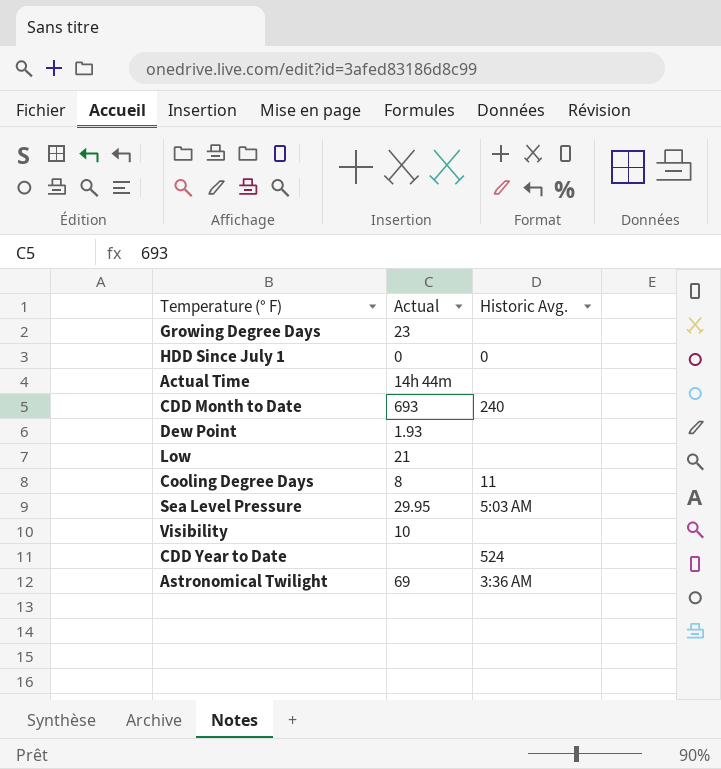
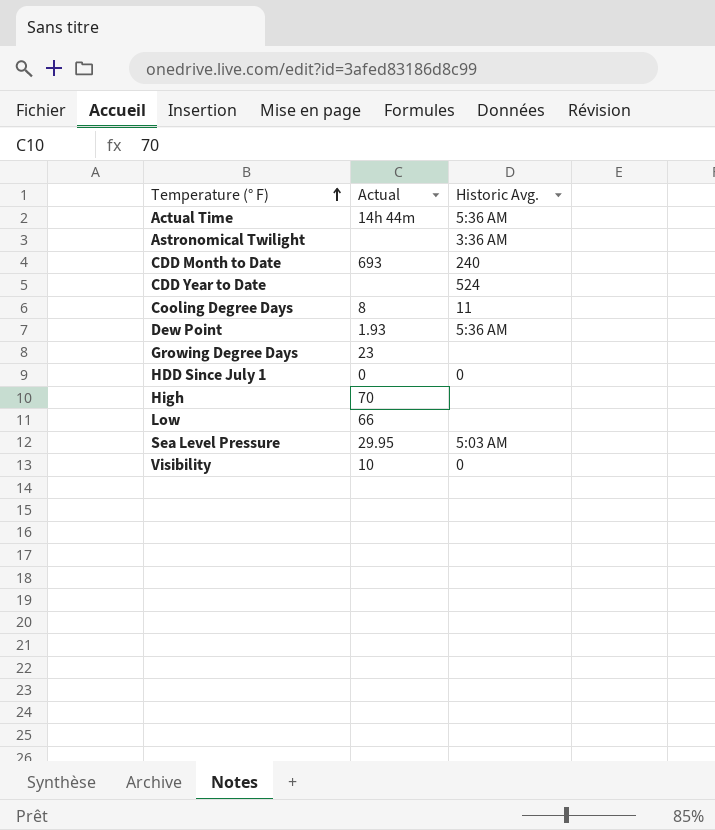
row order: none -> Temperature (° F) ascending
Actual Time | Historic Avg.: none -> 5:36 AM
Astronomical Twilight | Actual: 69 -> none
Dew Point | Historic Avg.: none -> 5:36 AM
row High: none -> 70 | none
Low | Actual: 21 -> 66
Visibility | Historic Avg.: none -> 0

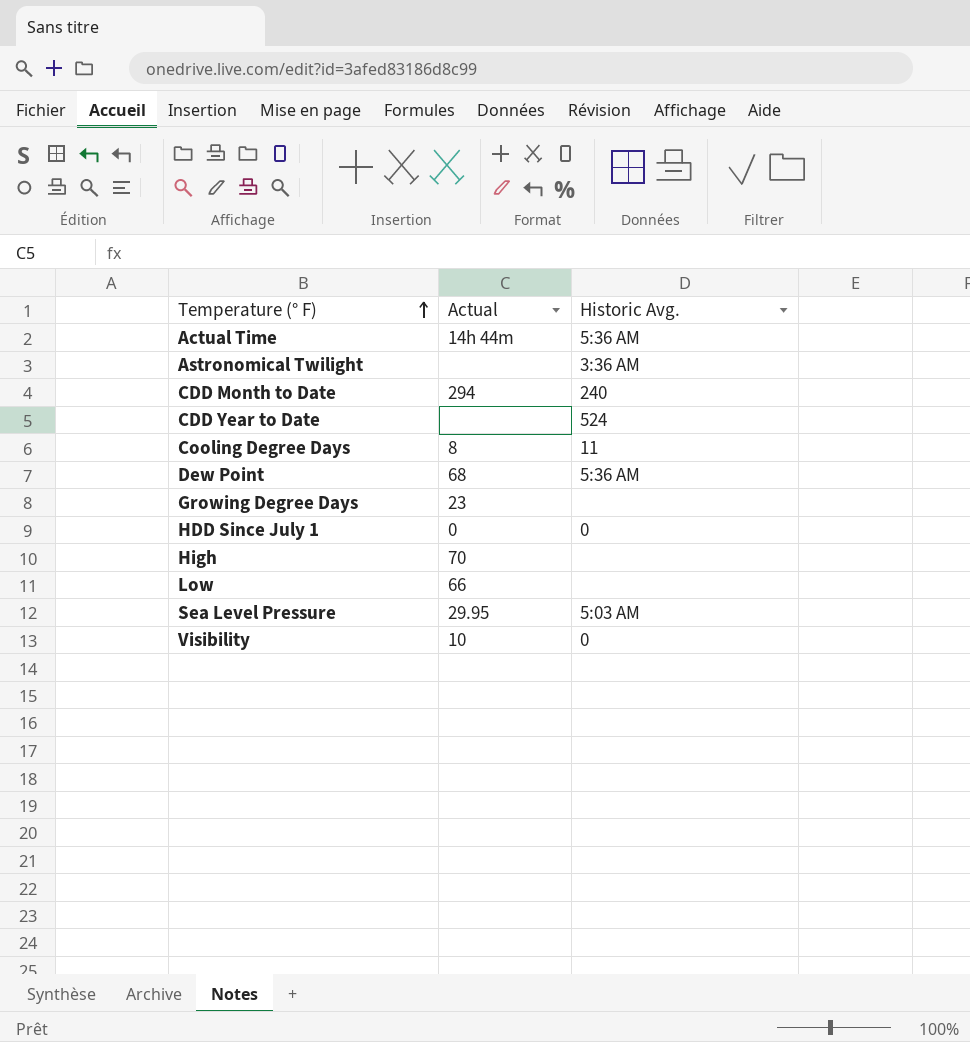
CDD Month to Date | Actual: 693 -> 294
Dew Point | Actual: 1.93 -> 68

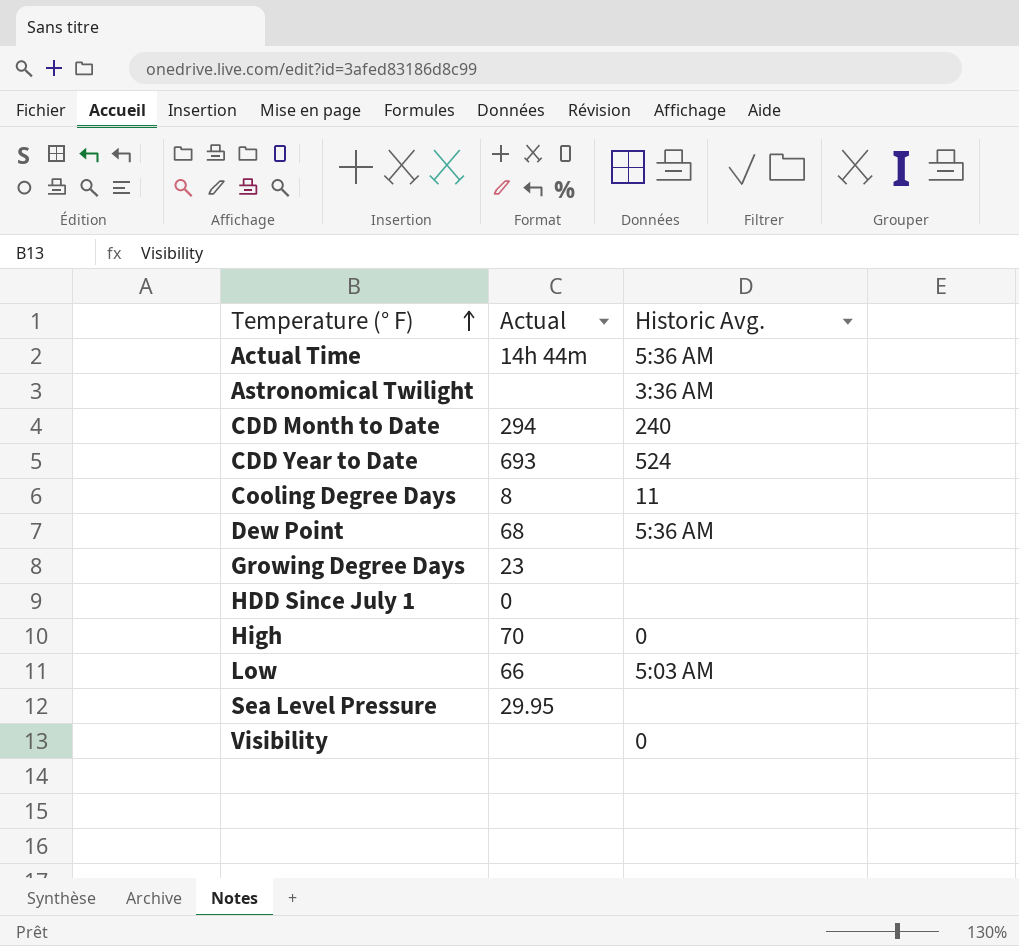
CDD Year to Date | Actual: none -> 693
HDD Since July 1 | Historic Avg.: 0 -> none
High | Historic Avg.: none -> 0
Low | Historic Avg.: none -> 5:03 AM
Sea Level Pressure | Historic Avg.: 5:03 AM -> none
Visibility | Actual: 10 -> none

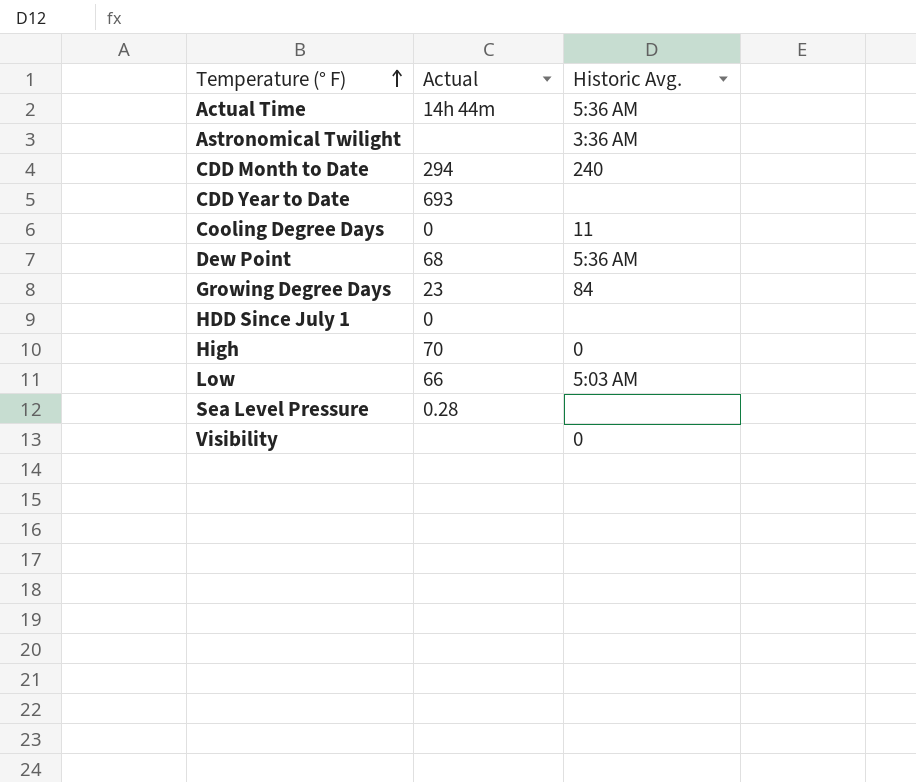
CDD Year to Date | Historic Avg.: 524 -> none
Cooling Degree Days | Actual: 8 -> 0
Growing Degree Days | Historic Avg.: none -> 84
Sea Level Pressure | Actual: 29.95 -> 0.28

